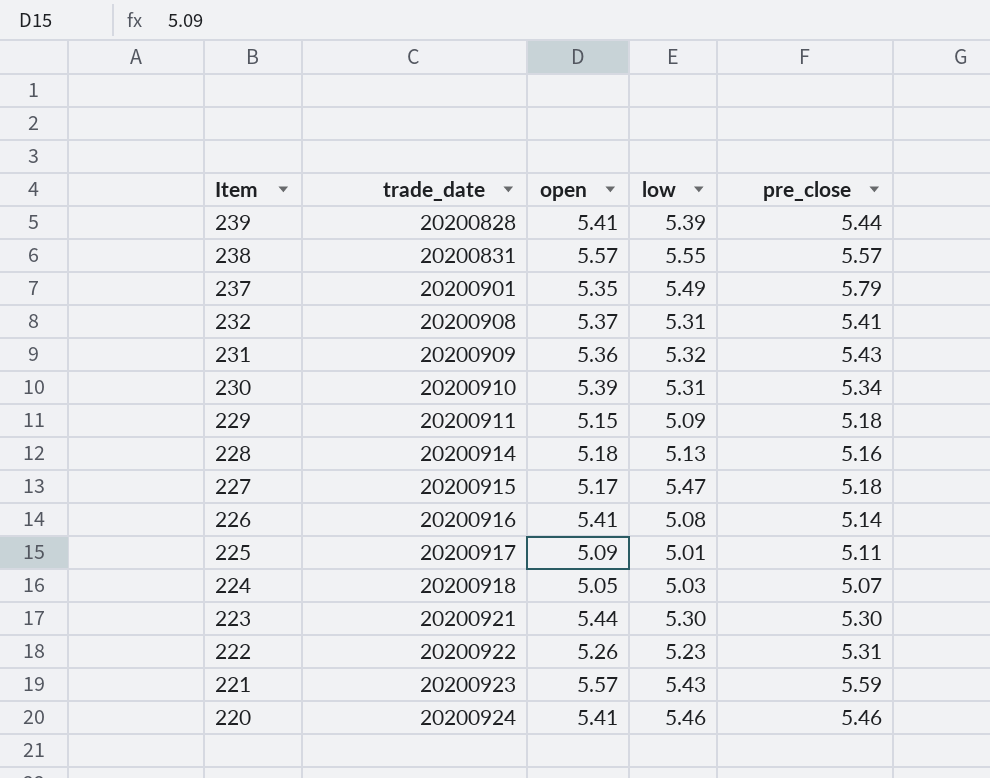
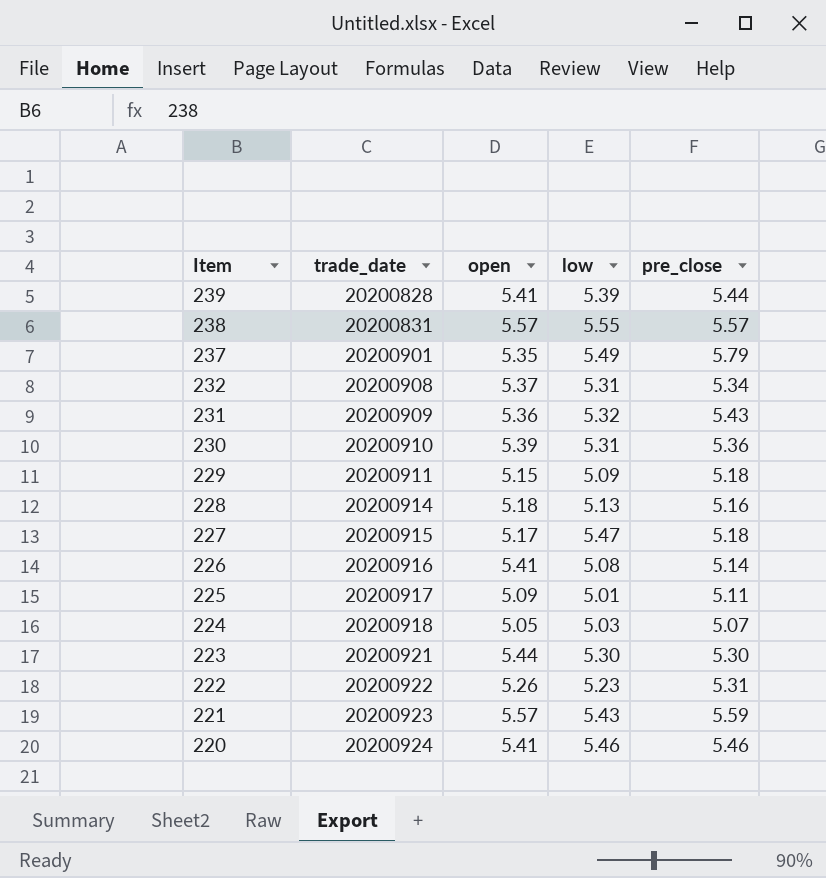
232 | pre_close: 5.41 -> 5.34
230 | pre_close: 5.34 -> 5.36

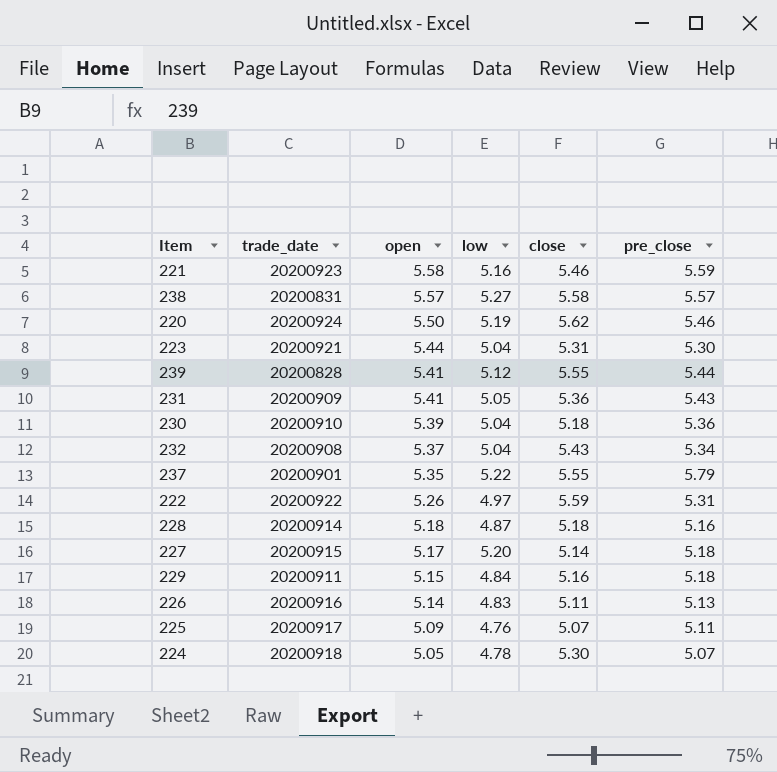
row order: Item descending -> open descending
column close | position: none -> 5
221 | open: 5.57 -> 5.58
221 | low: 5.43 -> 5.16
238 | low: 5.55 -> 5.27
220 | open: 5.41 -> 5.50
220 | low: 5.46 -> 5.19
223 | low: 5.30 -> 5.04
239 | low: 5.39 -> 5.12
231 | open: 5.36 -> 5.41
231 | low: 5.32 -> 5.05
230 | low: 5.31 -> 5.04
232 | low: 5.31 -> 5.04
237 | low: 5.49 -> 5.22
222 | low: 5.23 -> 4.97
228 | low: 5.13 -> 4.87
227 | low: 5.47 -> 5.20
229 | low: 5.09 -> 4.84
226 | open: 5.41 -> 5.14
226 | low: 5.08 -> 4.83
226 | pre_close: 5.14 -> 5.13
225 | low: 5.01 -> 4.76
224 | low: 5.03 -> 4.78

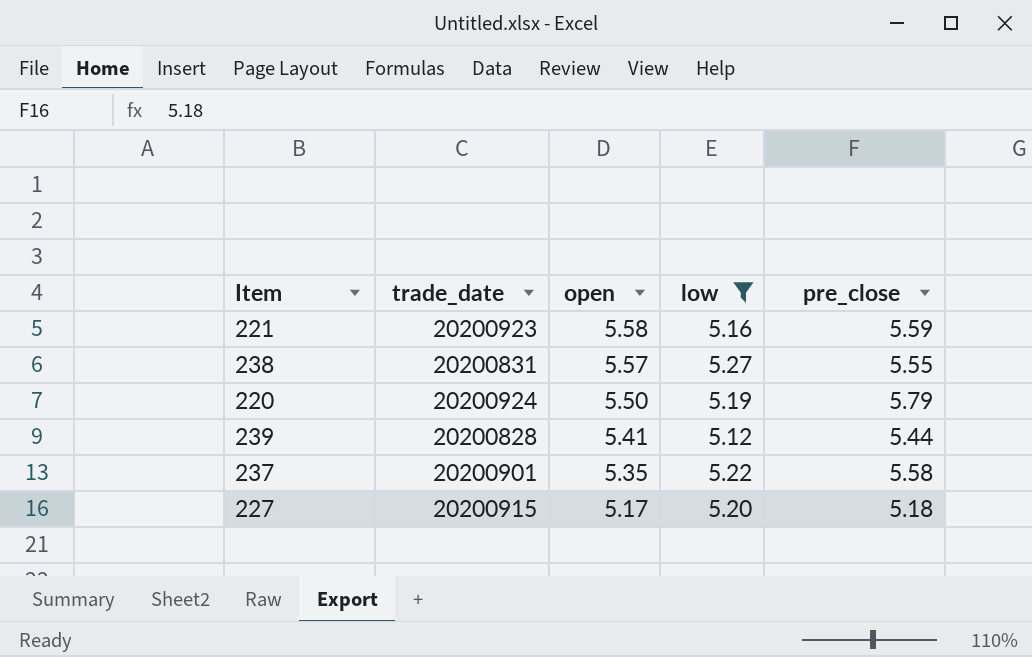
filter: none -> low >= 5.12
column close | position: 5 -> none
238 | pre_close: 5.57 -> 5.55
220 | pre_close: 5.46 -> 5.79
237 | pre_close: 5.79 -> 5.58

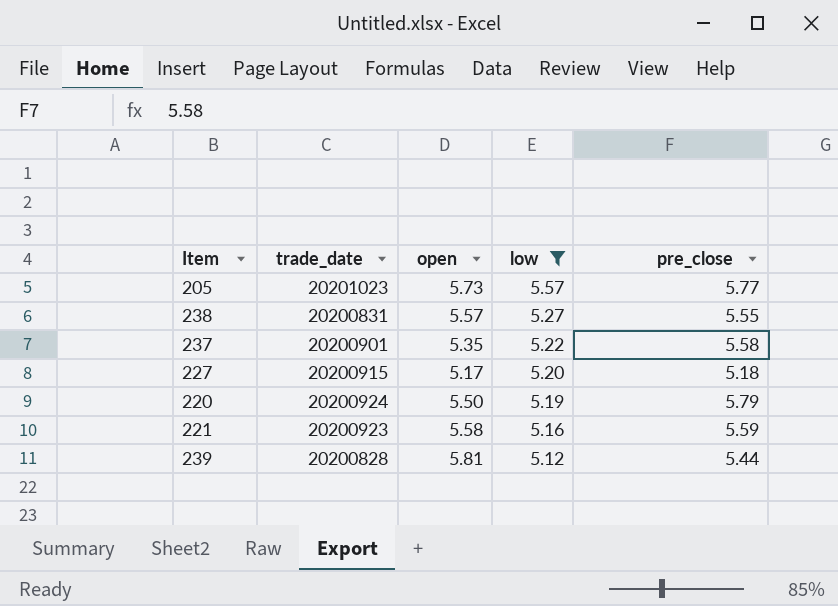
row order: open descending -> low descending
row 205: none -> 20201023 | 5.73 | 5.57 | 5.77
239 | open: 5.41 -> 5.81

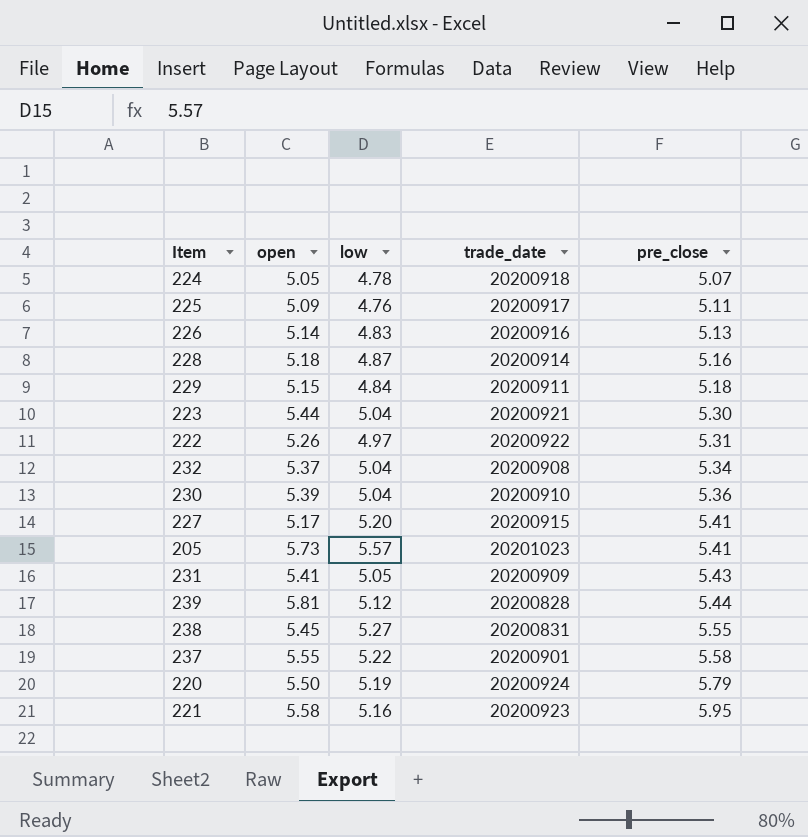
filter: low >= 5.12 -> none
row order: low descending -> pre_close ascending
column trade_date | position: 2 -> 4
227 | pre_close: 5.18 -> 5.41
205 | pre_close: 5.77 -> 5.41
238 | open: 5.57 -> 5.45
237 | open: 5.35 -> 5.55
221 | pre_close: 5.59 -> 5.95

